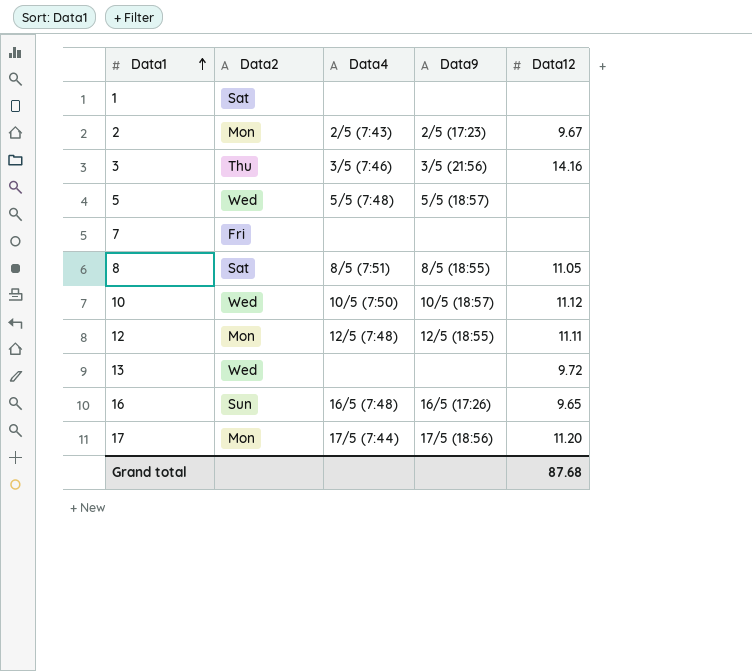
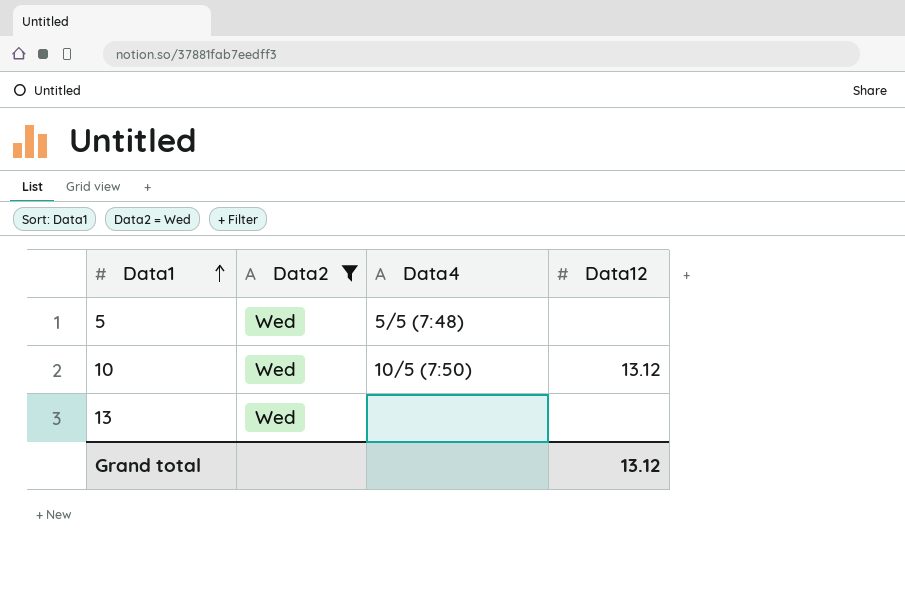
filter: none -> Data2 = Wed
column Data9 | position: 4 -> none
10 | Data12: 11.12 -> 13.12
13 | Data12: 9.72 -> none
Grand total | Data12: 87.68 -> 13.12

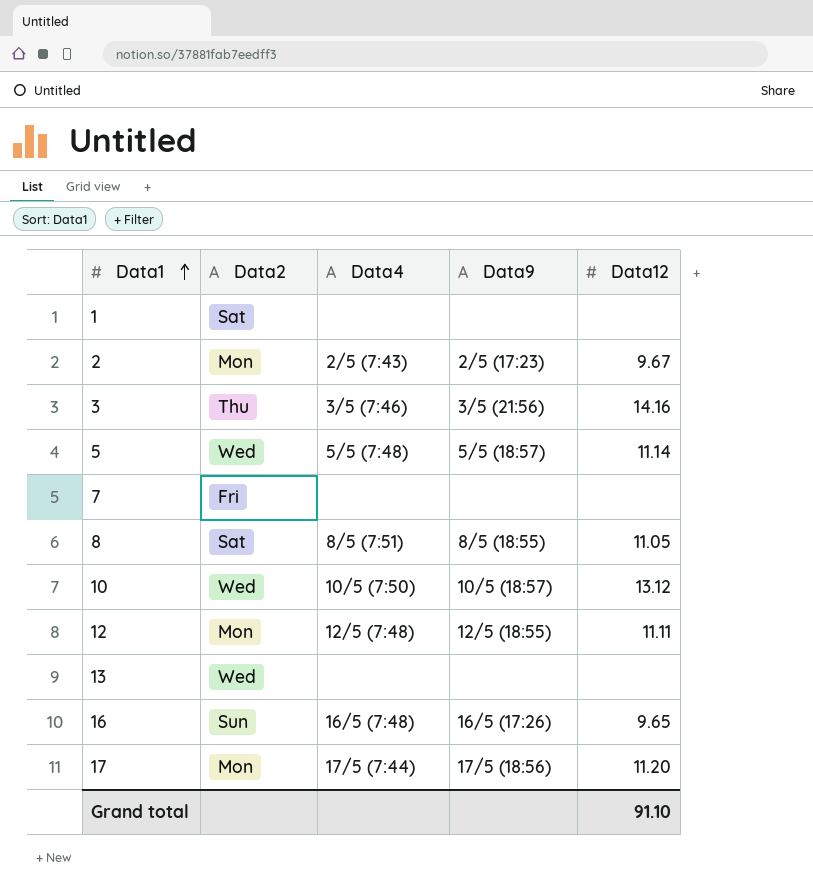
filter: Data2 = Wed -> none
column Data9 | position: none -> 4
5 | Data12: none -> 11.14
Grand total | Data12: 13.12 -> 91.10

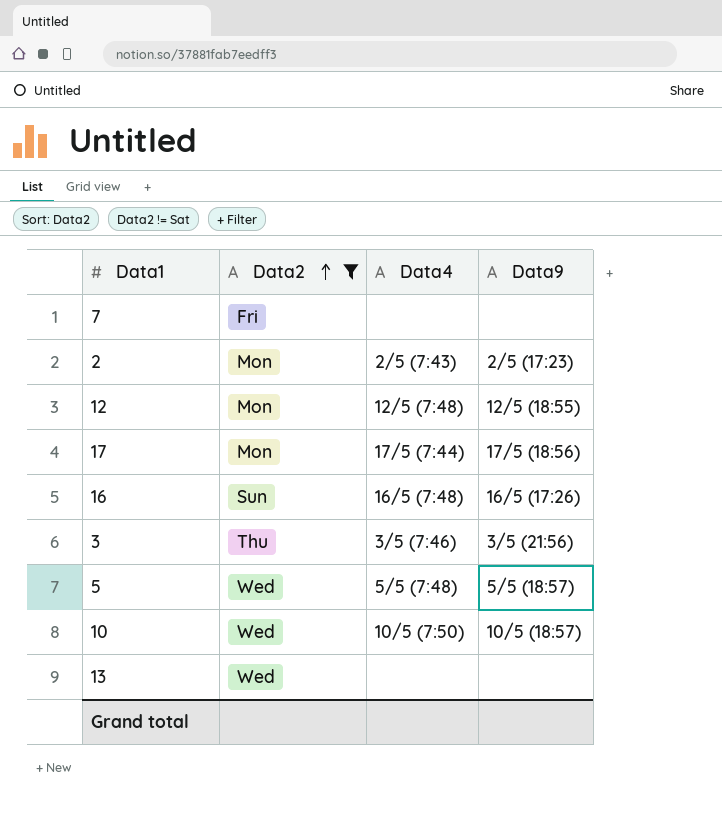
filter: none -> Data2 != Sat
row order: Data1 ascending -> Data2 ascending
column Data12 | position: 5 -> none

